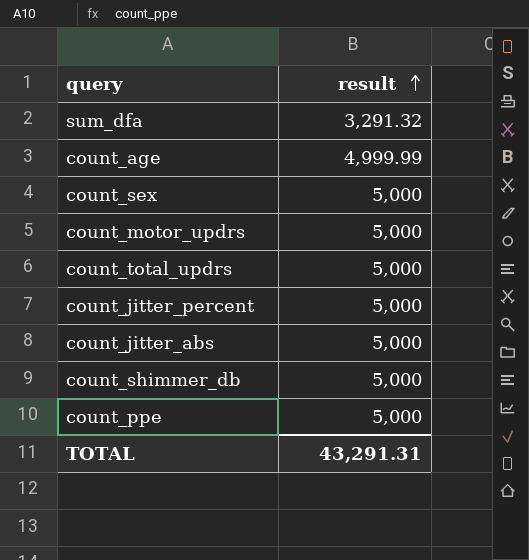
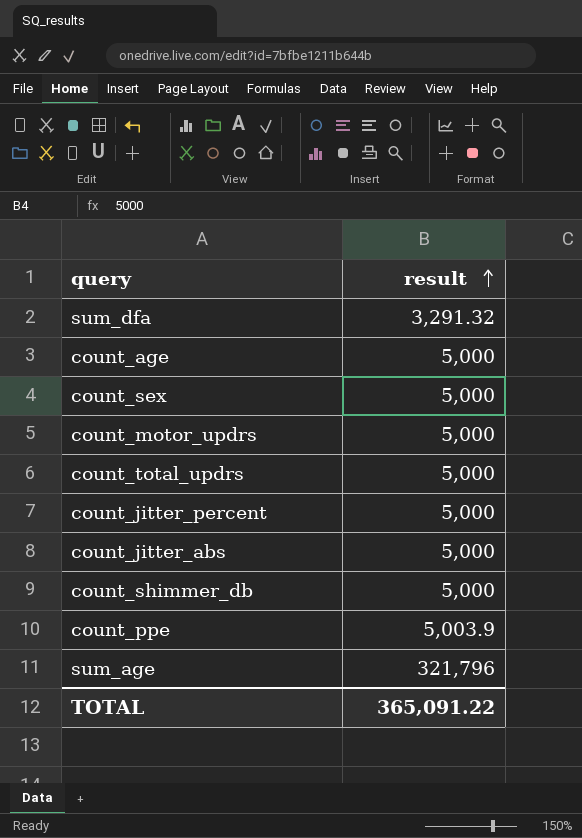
count_age | result: 4,999.99 -> 5,000
count_ppe | result: 5,000 -> 5,003.9
row sum_age: none -> 321,796
TOTAL | result: 43,291.31 -> 365,091.22

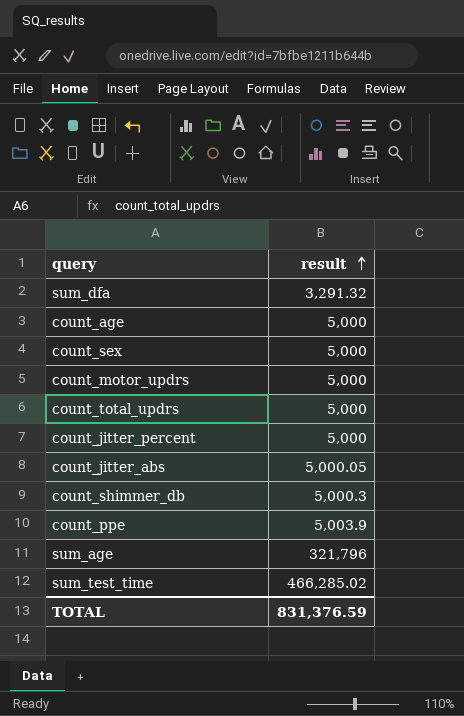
count_jitter_abs | result: 5,000 -> 5,000.05
count_shimmer_db | result: 5,000 -> 5,000.3
row sum_test_time: none -> 466,285.02
TOTAL | result: 365,091.22 -> 831,376.59

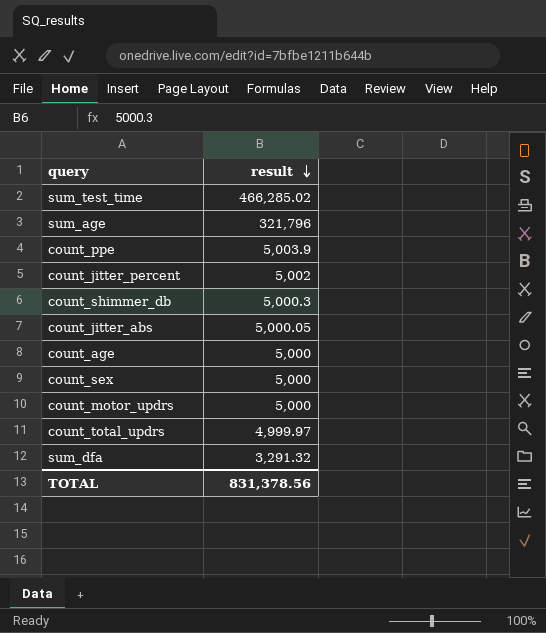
row order: result ascending -> result descending
count_jitter_percent | result: 5,000 -> 5,002
count_total_updrs | result: 5,000 -> 4,999.97
TOTAL | result: 831,376.59 -> 831,378.56

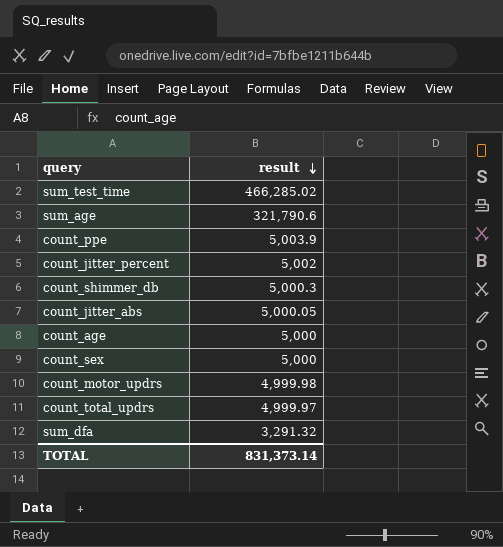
sum_age | result: 321,796 -> 321,790.6
count_motor_updrs | result: 5,000 -> 4,999.98
TOTAL | result: 831,378.56 -> 831,373.14

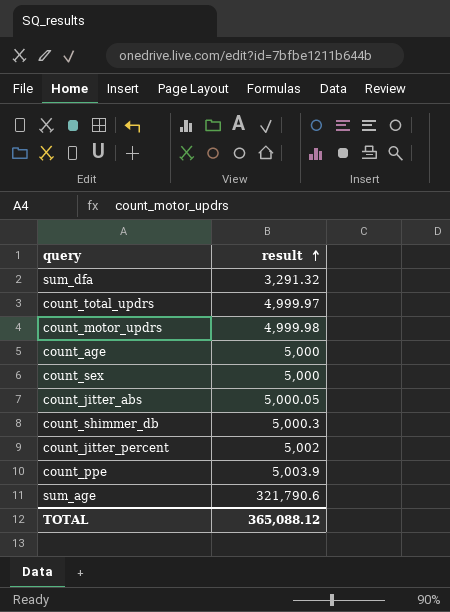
row order: result descending -> result ascending
row sum_test_time: 466,285.02 -> none
TOTAL | result: 831,373.14 -> 365,088.12

